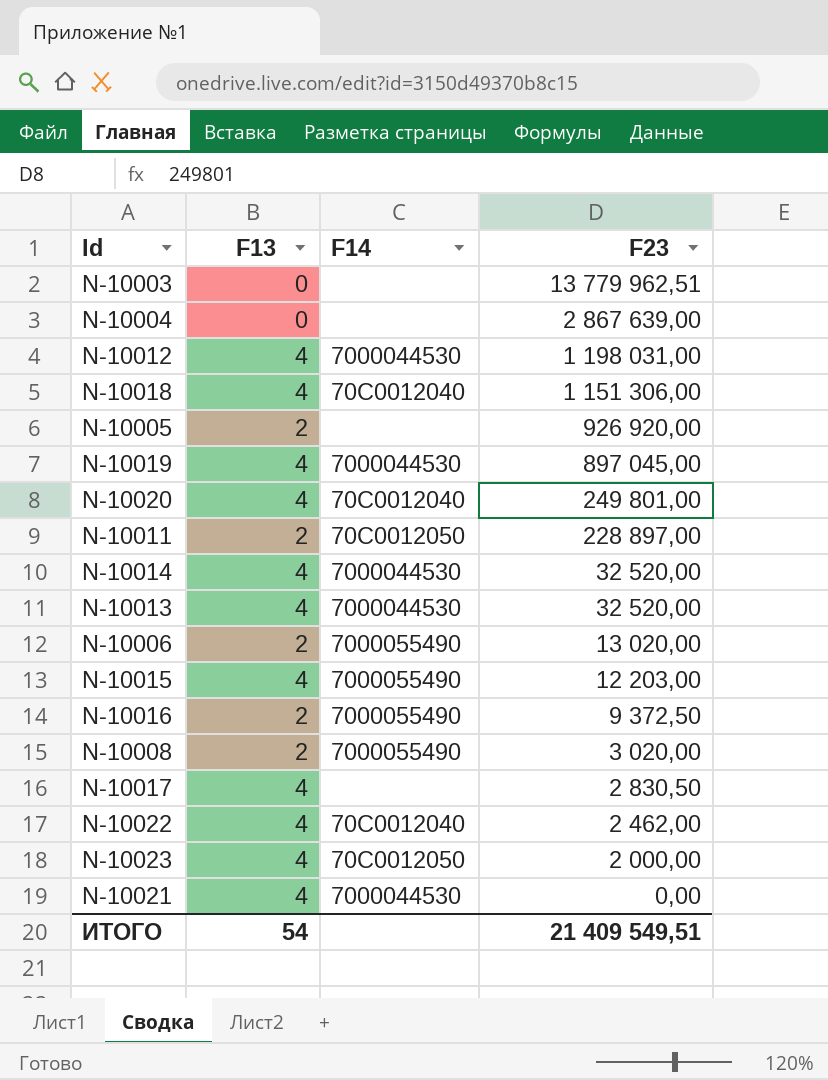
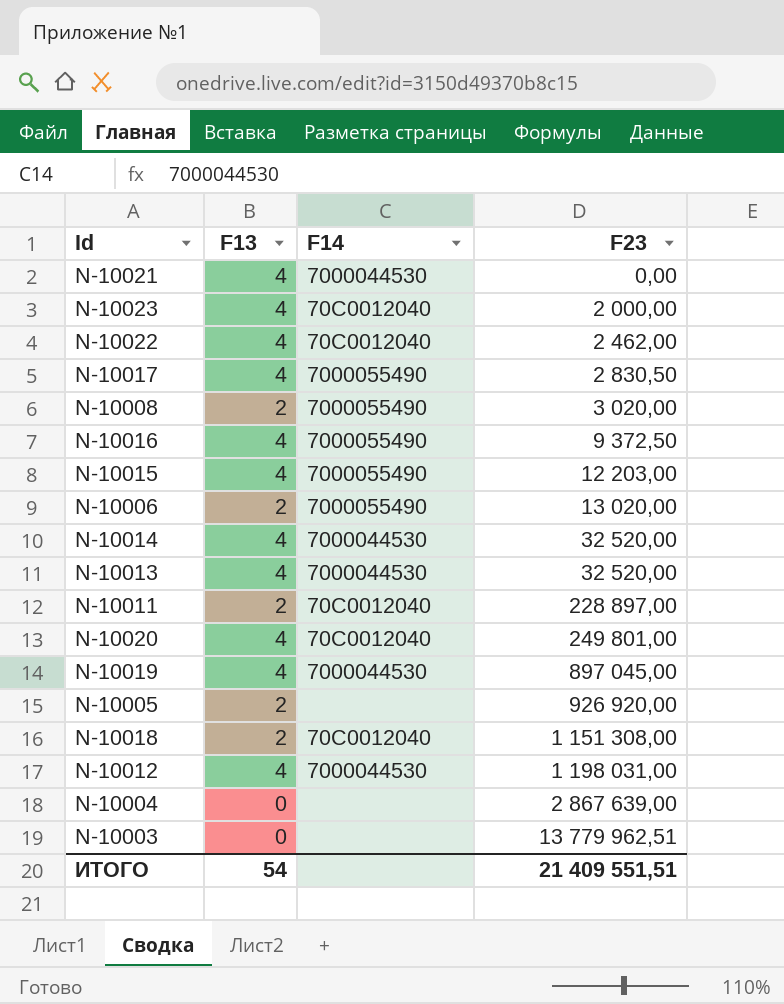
row order: F23 descending -> F23 ascending
N-10023 | F14: 70С0012050 -> 70С0012040
N-10017 | F14: none -> 7000055490
N-10016 | F13: 2 -> 4
N-10011 | F14: 70С0012050 -> 70С0012040
N-10018 | F13: 4 -> 2
N-10018 | F23: 1 151 306,00 -> 1 151 308,00
ИТОГО | F23: 21 409 549,51 -> 21 409 551,51

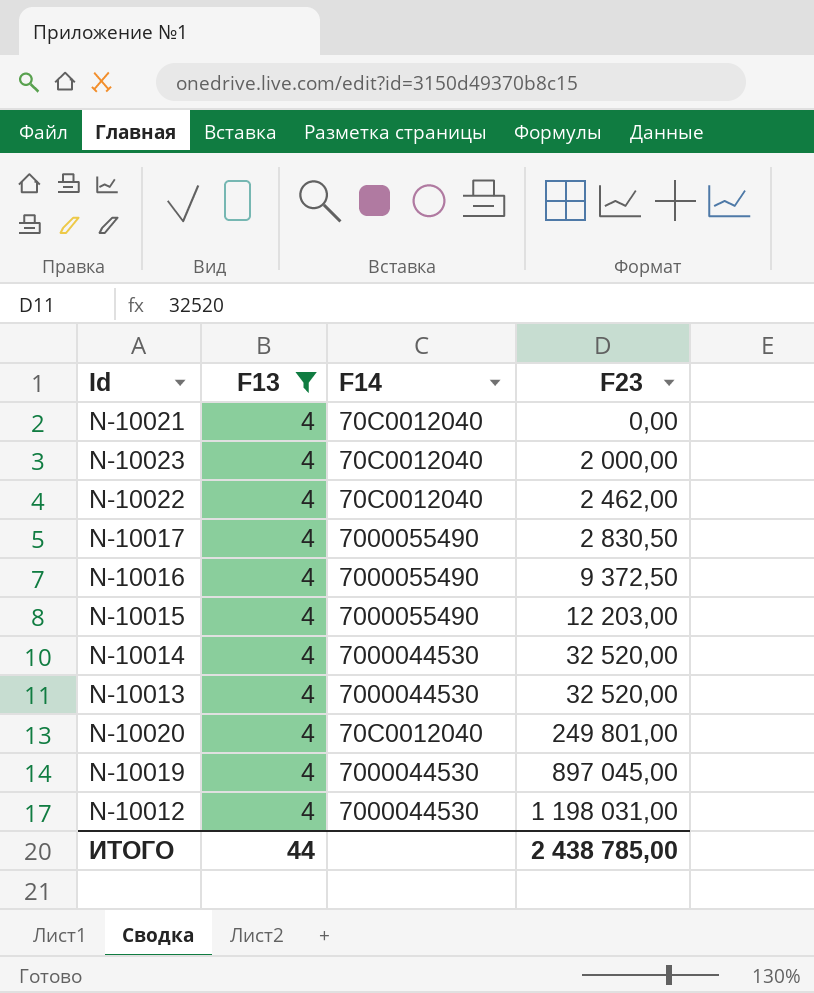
filter: none -> F13 = 4
N-10021 | F14: 7000044530 -> 70С0012040
ИТОГО | F13: 54 -> 44
ИТОГО | F23: 21 409 551,51 -> 2 438 785,00

